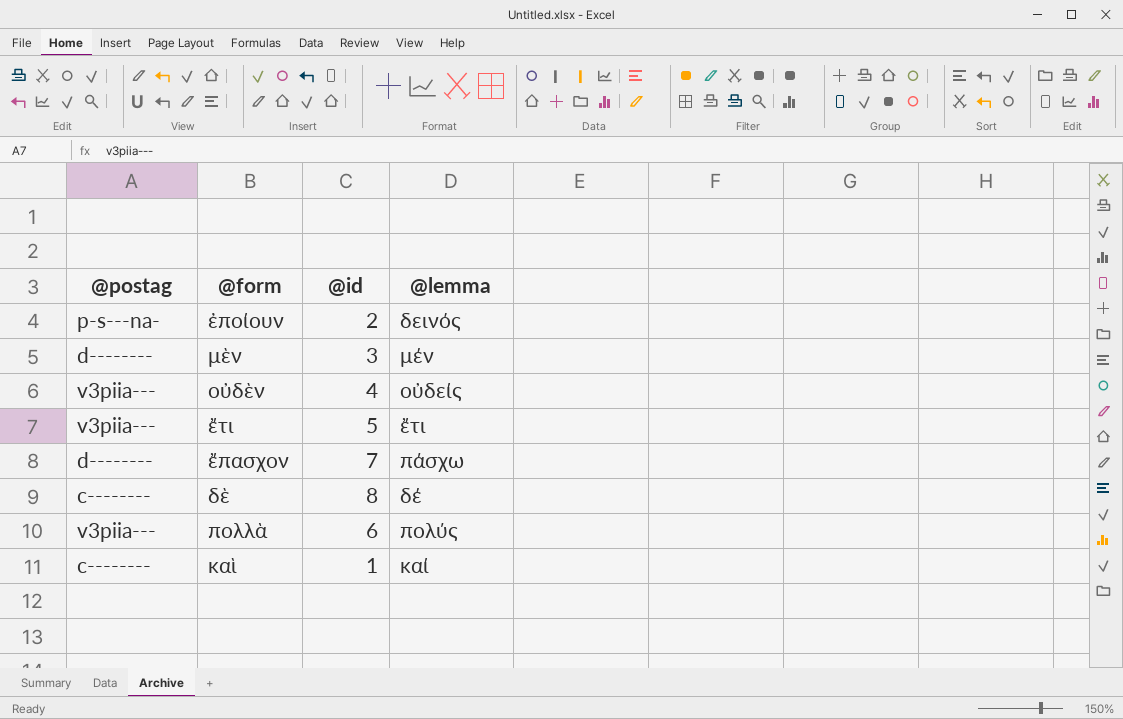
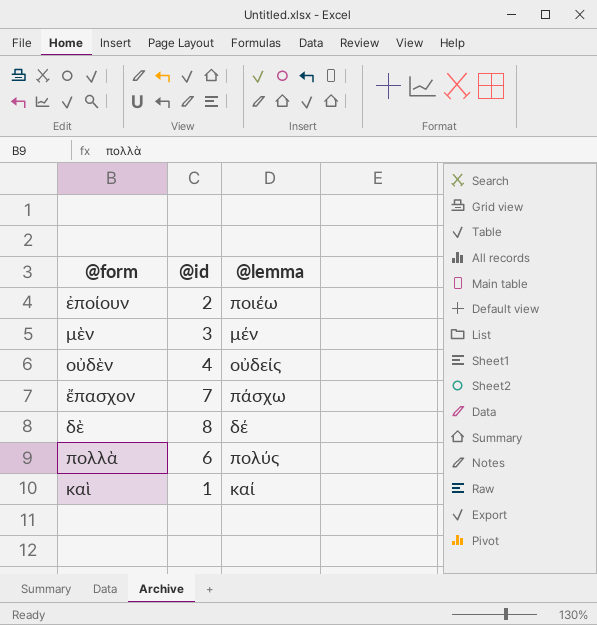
column @postag | position: 1 -> none
row ἔτι: v3piia--- | 5 | ἔτι -> none
ἐποίουν | @lemma: δεινός -> ποιέω

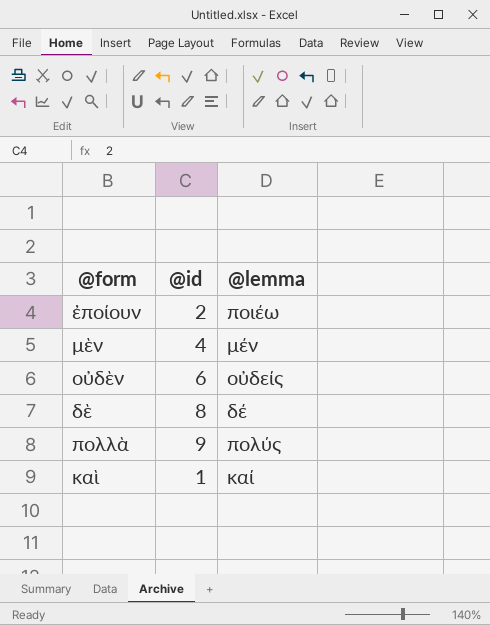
row ἔπασχον: 7 | πάσχω -> none
μὲν | @id: 3 -> 4
οὐδὲν | @id: 4 -> 6
πολλὰ | @id: 6 -> 9

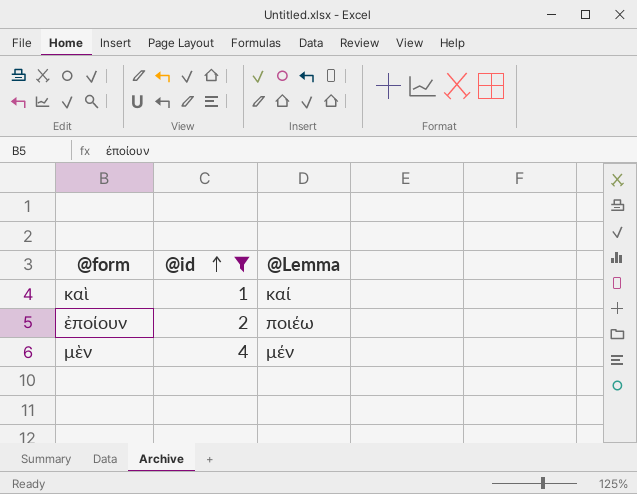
filter: none -> @id <= 4
row order: none -> @id ascending
column name: @lemma -> @Lemma

